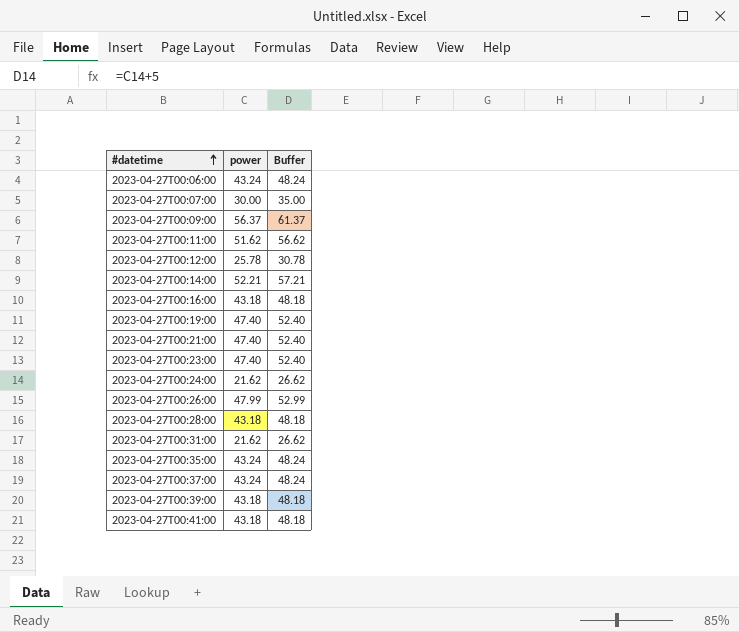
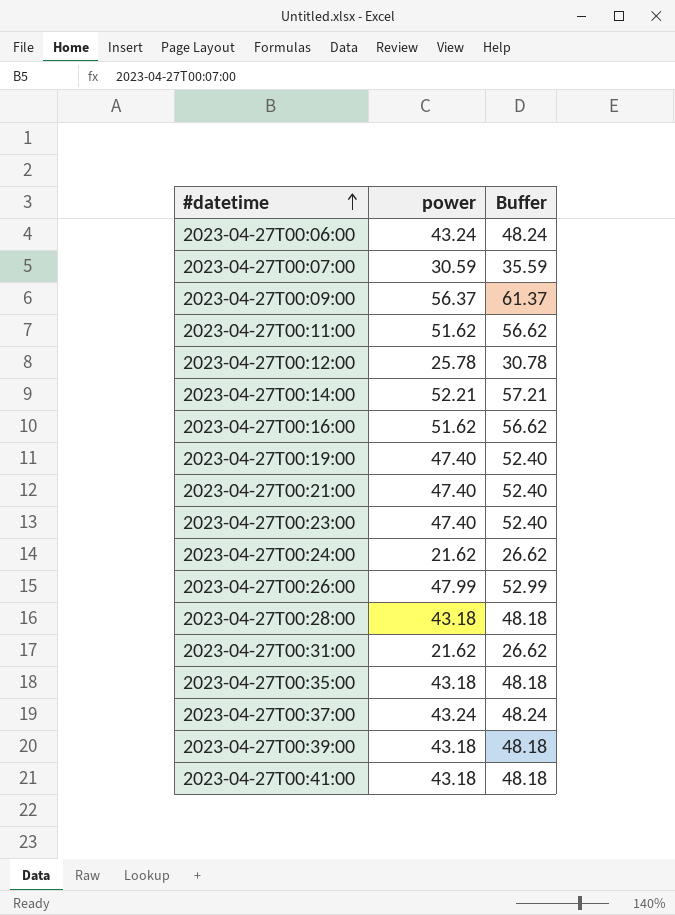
2023-04-27T00:07:00 | power: 30.00 -> 30.59
2023-04-27T00:07:00 | Buffer: 35.00 -> 35.59
2023-04-27T00:16:00 | power: 43.18 -> 51.62
2023-04-27T00:16:00 | Buffer: 48.18 -> 56.62
2023-04-27T00:35:00 | power: 43.24 -> 43.18
2023-04-27T00:35:00 | Buffer: 48.24 -> 48.18

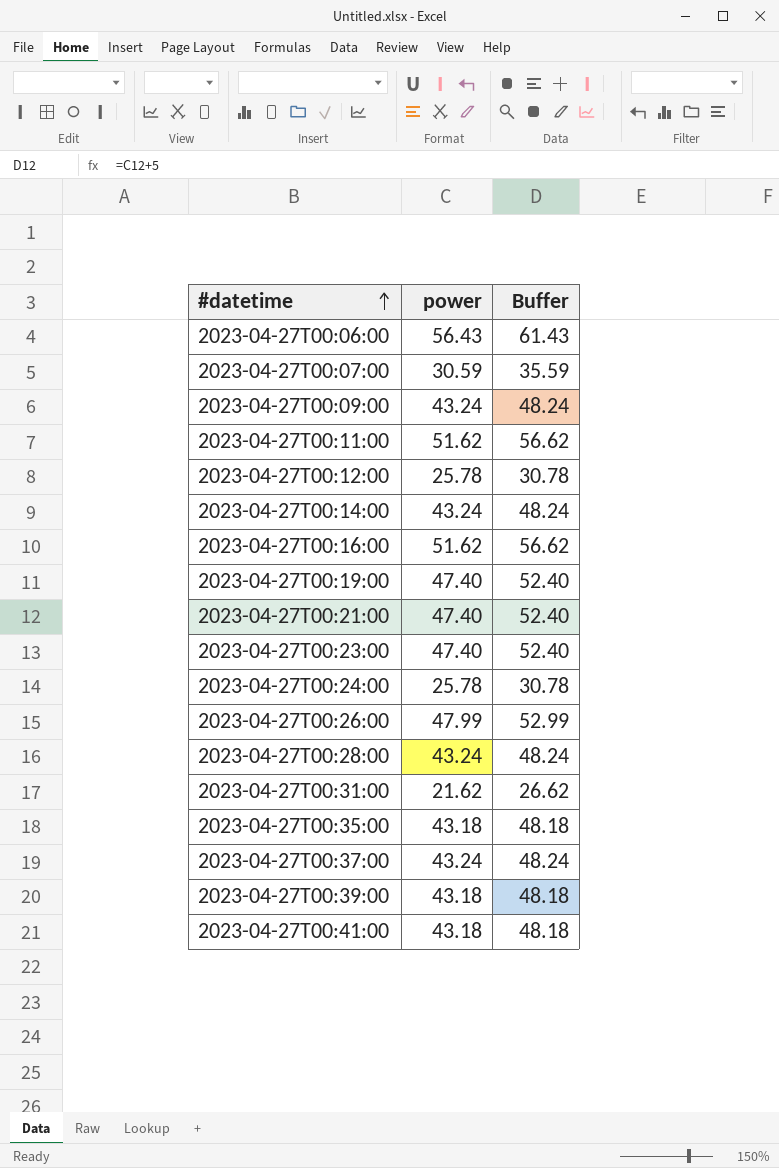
2023-04-27T00:06:00 | power: 43.24 -> 56.43
2023-04-27T00:06:00 | Buffer: 48.24 -> 61.43
2023-04-27T00:09:00 | power: 56.37 -> 43.24
2023-04-27T00:09:00 | Buffer: 61.37 -> 48.24
2023-04-27T00:14:00 | power: 52.21 -> 43.24
2023-04-27T00:14:00 | Buffer: 57.21 -> 48.24
2023-04-27T00:24:00 | power: 21.62 -> 25.78
2023-04-27T00:24:00 | Buffer: 26.62 -> 30.78
2023-04-27T00:28:00 | power: 43.18 -> 43.24
2023-04-27T00:28:00 | Buffer: 48.18 -> 48.24

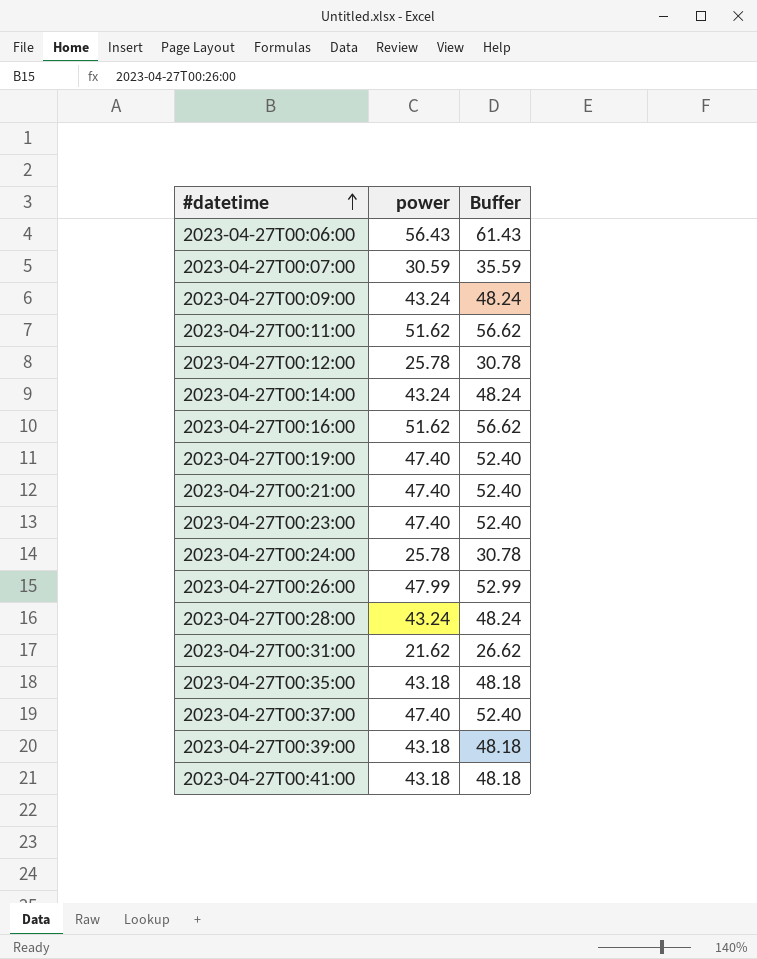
2023-04-27T00:37:00 | power: 43.24 -> 47.40
2023-04-27T00:37:00 | Buffer: 48.24 -> 52.40

